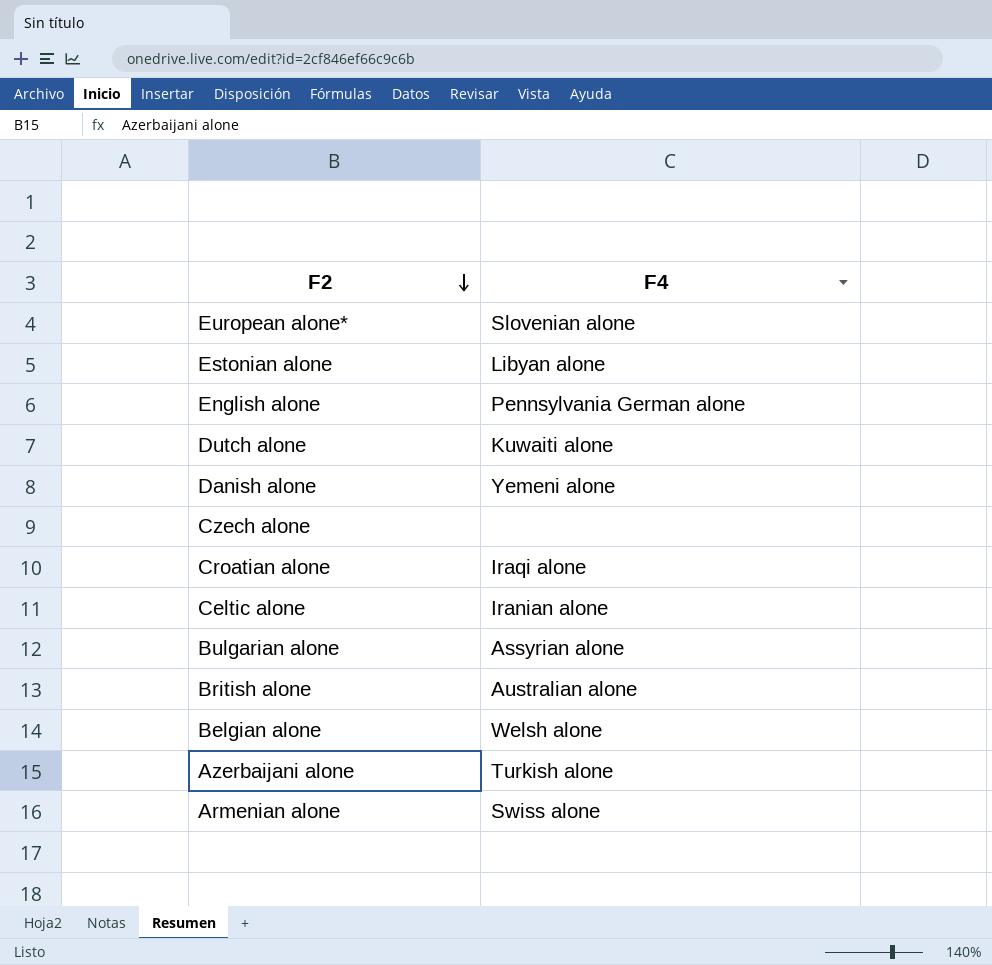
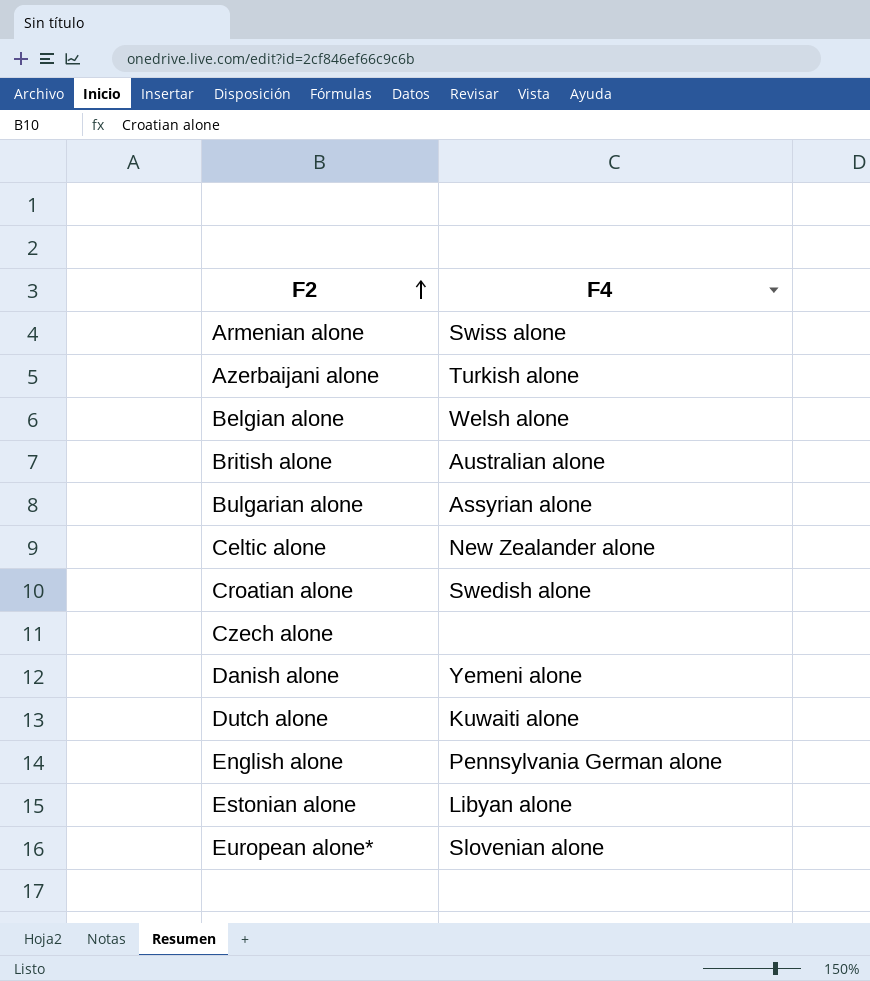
row order: F2 descending -> F2 ascending
Celtic alone | F4: Iranian alone -> New Zealander alone
Croatian alone | F4: Iraqi alone -> Swedish alone

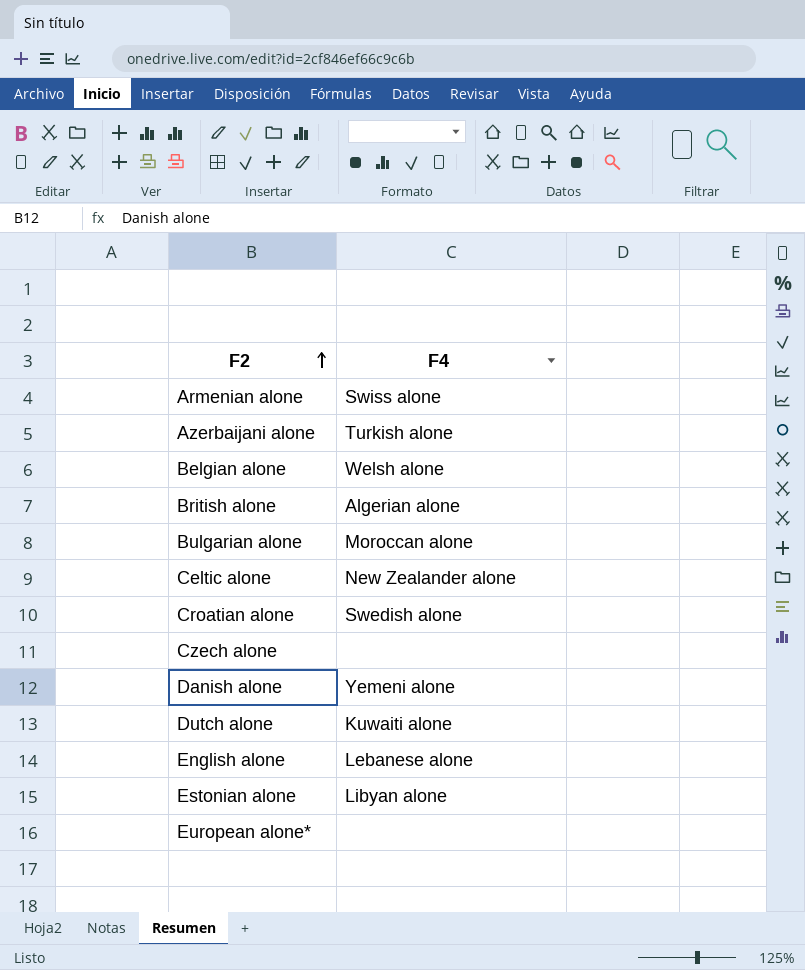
British alone | F4: Australian alone -> Algerian alone
Bulgarian alone | F4: Assyrian alone -> Moroccan alone
English alone | F4: Pennsylvania German alone -> Lebanese alone
European alone* | F4: Slovenian alone -> none

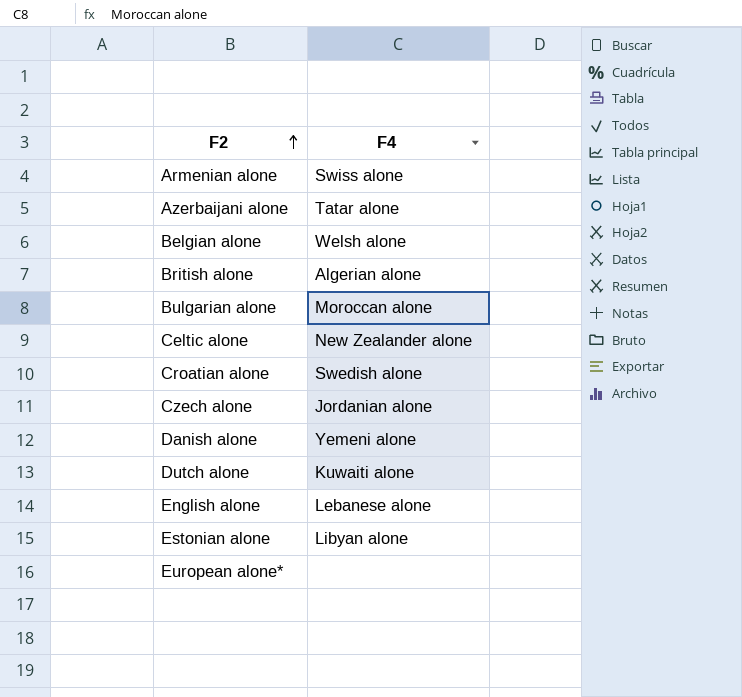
Azerbaijani alone | F4: Turkish alone -> Tatar alone
Czech alone | F4: none -> Jordanian alone

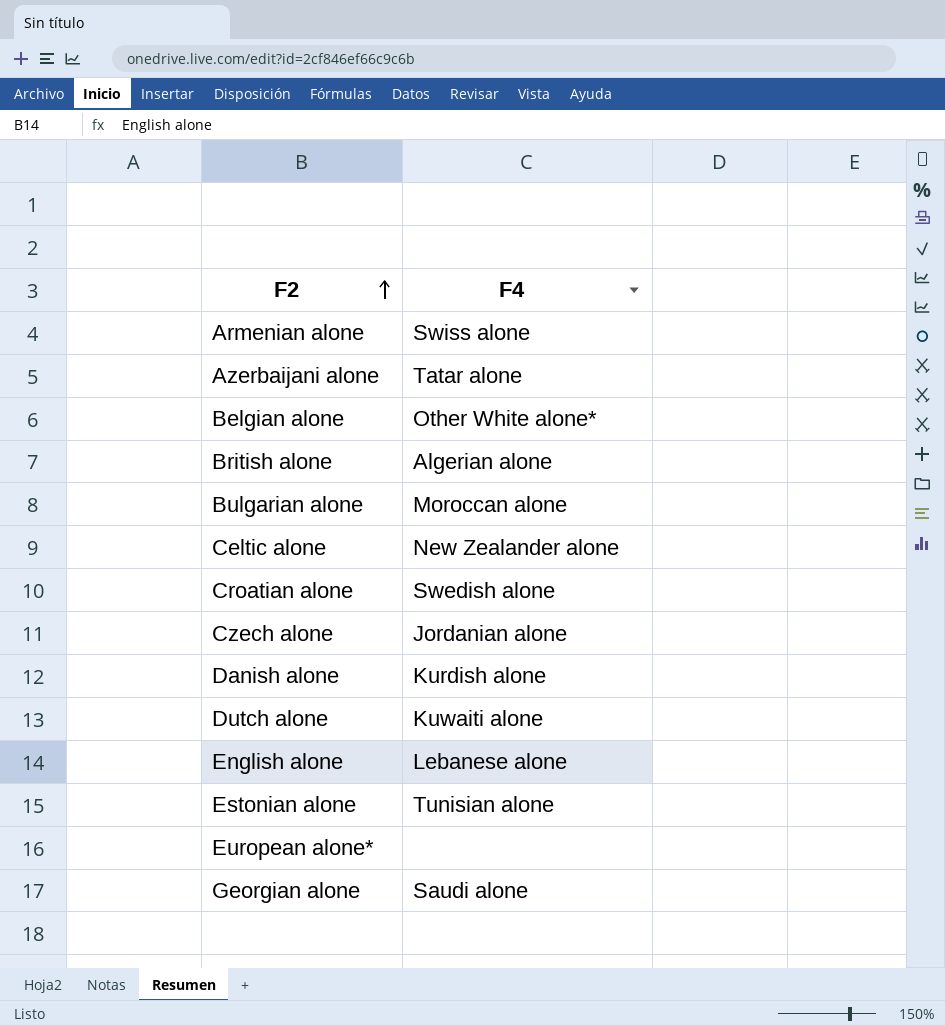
Belgian alone | F4: Welsh alone -> Other White alone*
Danish alone | F4: Yemeni alone -> Kurdish alone
Estonian alone | F4: Libyan alone -> Tunisian alone
row Georgian alone: none -> Saudi alone

